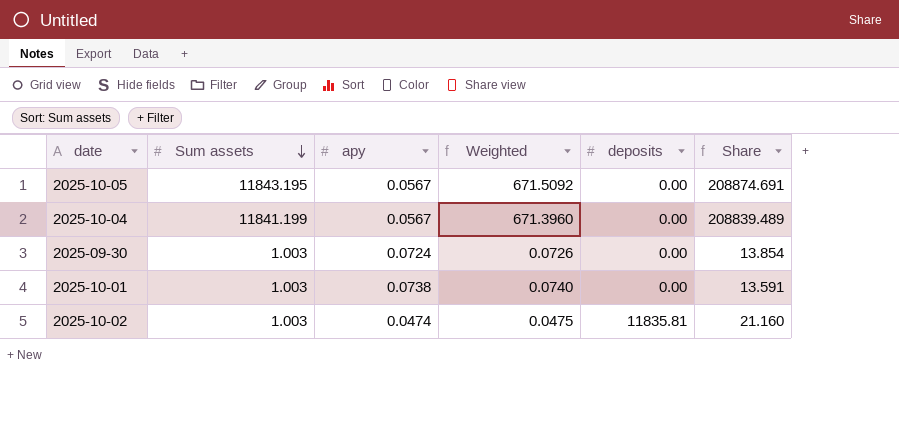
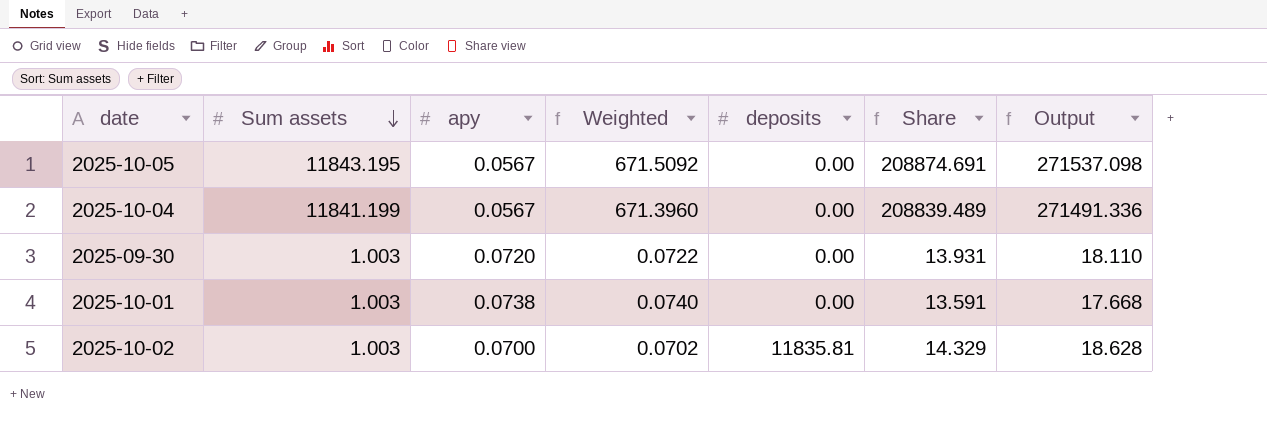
column Output | formula: none -> [Share] * 1.3
2025-09-30 | apy: 0.0724 -> 0.0720
2025-09-30 | Weighted: 0.0726 -> 0.0722
2025-09-30 | Share: 13.854 -> 13.931
2025-10-02 | apy: 0.0474 -> 0.0700
2025-10-02 | Weighted: 0.0475 -> 0.0702
2025-10-02 | Share: 21.160 -> 14.329

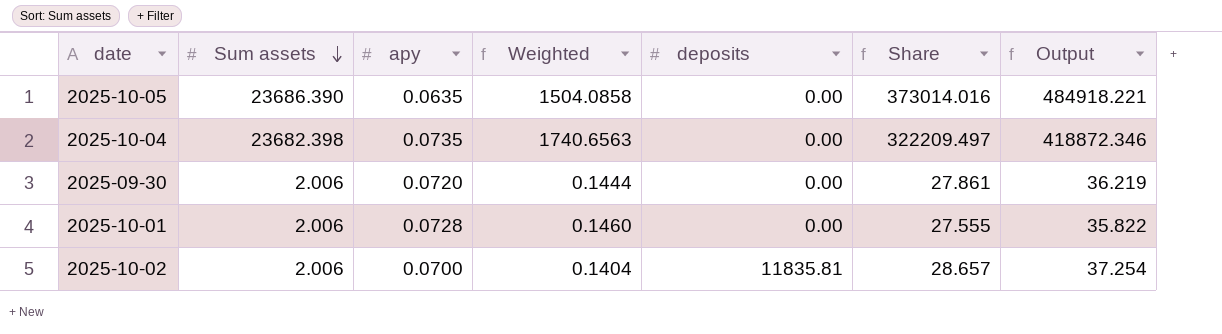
2025-10-05 | Sum assets: 11843.195 -> 23686.390
2025-10-05 | apy: 0.0567 -> 0.0635
2025-10-05 | Weighted: 671.5092 -> 1504.0858
2025-10-05 | Share: 208874.691 -> 373014.016
2025-10-05 | Output: 271537.098 -> 484918.221
2025-10-04 | Sum assets: 11841.199 -> 23682.398
2025-10-04 | apy: 0.0567 -> 0.0735
2025-10-04 | Weighted: 671.3960 -> 1740.6563
2025-10-04 | Share: 208839.489 -> 322209.497
2025-10-04 | Output: 271491.336 -> 418872.346
2025-09-30 | Sum assets: 1.003 -> 2.006
2025-09-30 | Weighted: 0.0722 -> 0.1444
2025-09-30 | Share: 13.931 -> 27.861
2025-09-30 | Output: 18.110 -> 36.219
2025-10-01 | Sum assets: 1.003 -> 2.006
2025-10-01 | apy: 0.0738 -> 0.0728
2025-10-01 | Weighted: 0.0740 -> 0.1460
2025-10-01 | Share: 13.591 -> 27.555
2025-10-01 | Output: 17.668 -> 35.822
2025-10-02 | Sum assets: 1.003 -> 2.006
2025-10-02 | Weighted: 0.0702 -> 0.1404
2025-10-02 | Share: 14.329 -> 28.657
2025-10-02 | Output: 18.628 -> 37.254

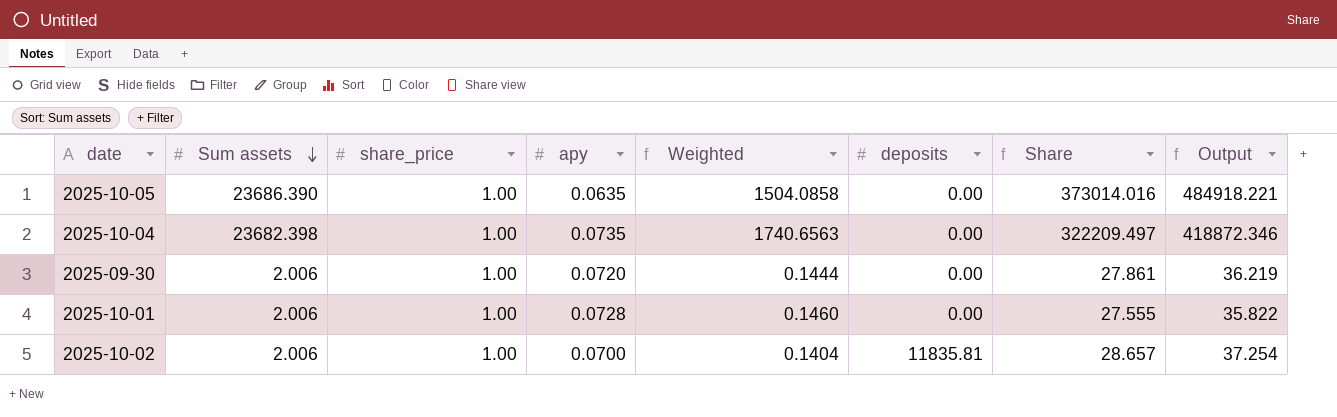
column share_price | position: none -> 3

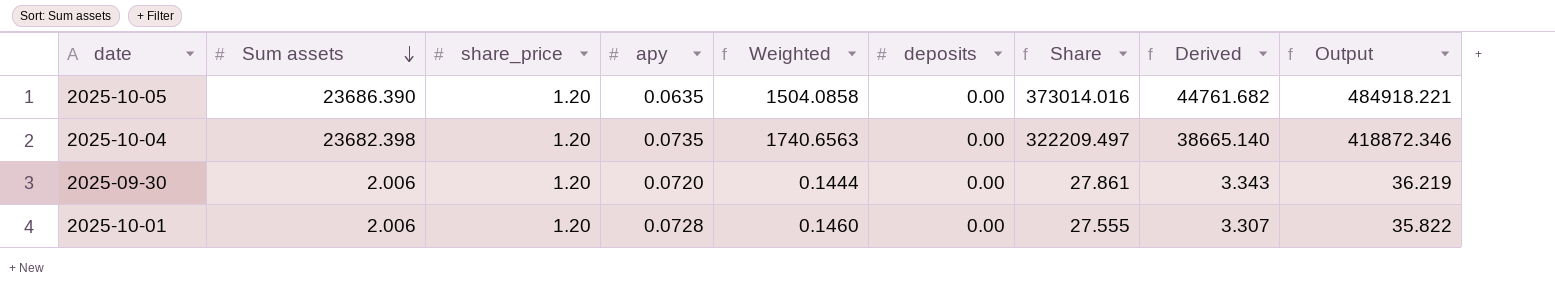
column Derived | formula: none -> [Share] * 0.12
row 2025-10-02: 2.006 | 1.00 | 0.0700 | 0.1404 | 11835.81 | 28.657 | 37.254 -> none
2025-10-05 | share_price: 1.00 -> 1.20
2025-10-04 | share_price: 1.00 -> 1.20
2025-09-30 | share_price: 1.00 -> 1.20
2025-10-01 | share_price: 1.00 -> 1.20

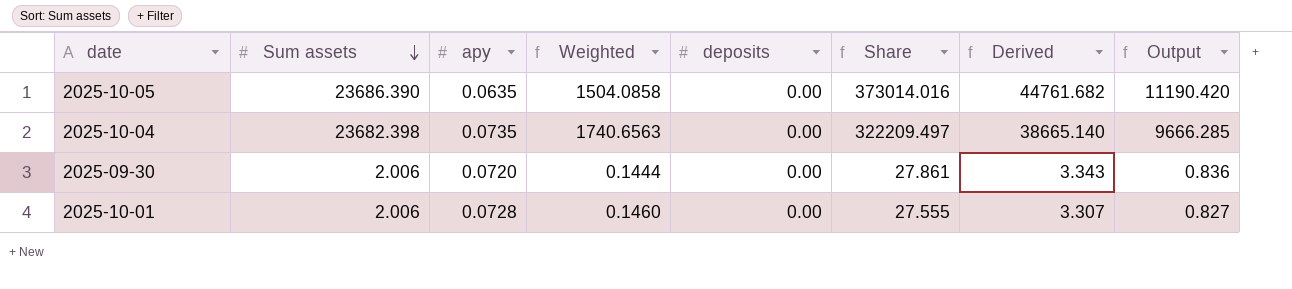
column share_price | position: 3 -> none
column Output | formula: [Share] * 1.3 -> [Share] * 0.03

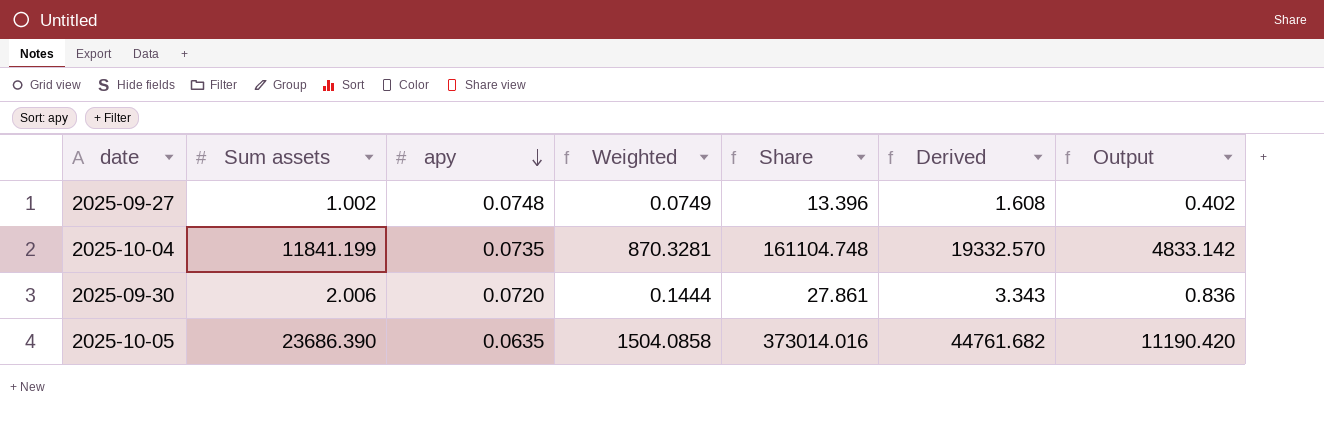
row order: Sum assets descending -> apy descending
column deposits | position: 5 -> none
row 2025-10-01: 2.006 | 0.0728 | 0.1460 | 0.00 | 27.555 | 3.307 | 0.827 -> none
row 2025-09-27: none -> 1.002 | 0.0748 | 0.0749 | 13.396 | 1.608 | 0.402
2025-10-04 | Sum assets: 23682.398 -> 11841.199
2025-10-04 | Weighted: 1740.6563 -> 870.3281
2025-10-04 | Share: 322209.497 -> 161104.748
2025-10-04 | Derived: 38665.140 -> 19332.570
2025-10-04 | Output: 9666.285 -> 4833.142

